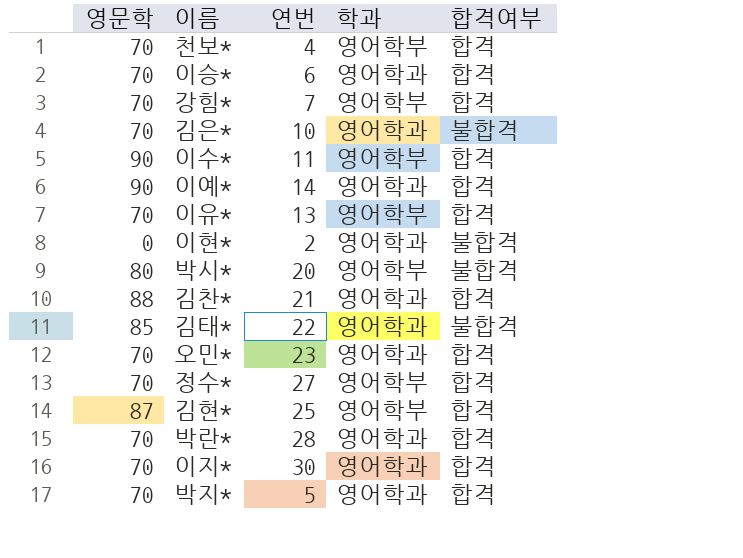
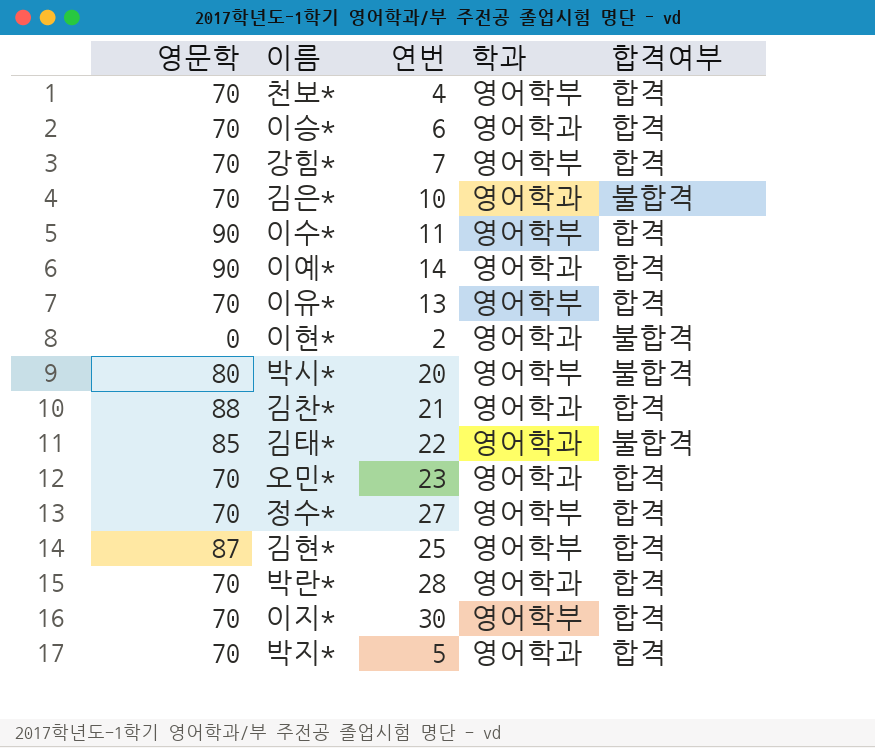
이지* | 학과: 영어학과 -> 영어학부

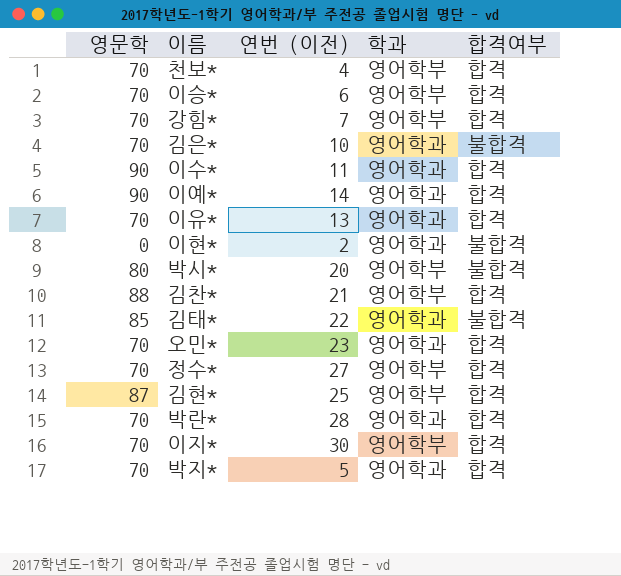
column name: 연번 -> 연번 (이전)
이승* | 학과: 영어학과 -> 영어학부
이수* | 학과: 영어학부 -> 영어학과
이유* | 학과: 영어학부 -> 영어학과
김찬* | 학과: 영어학과 -> 영어학부

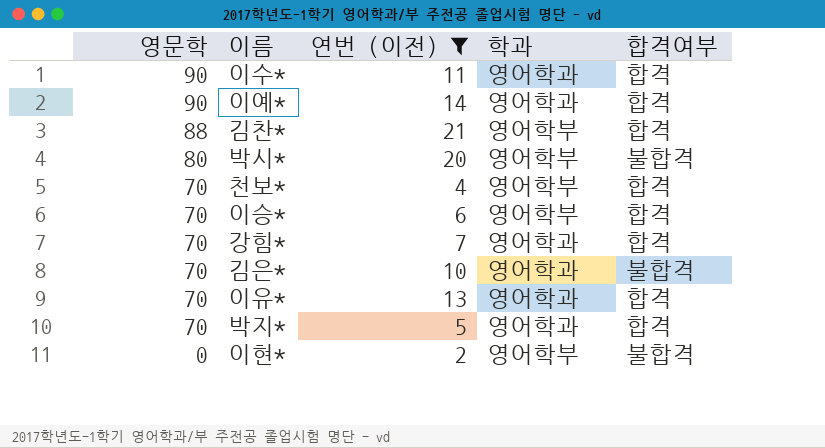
filter: none -> 연번 (이전) <= 21
row order: none -> 영문학 descending
강힘* | 학과: 영어학부 -> 영어학과
이현* | 학과: 영어학과 -> 영어학부

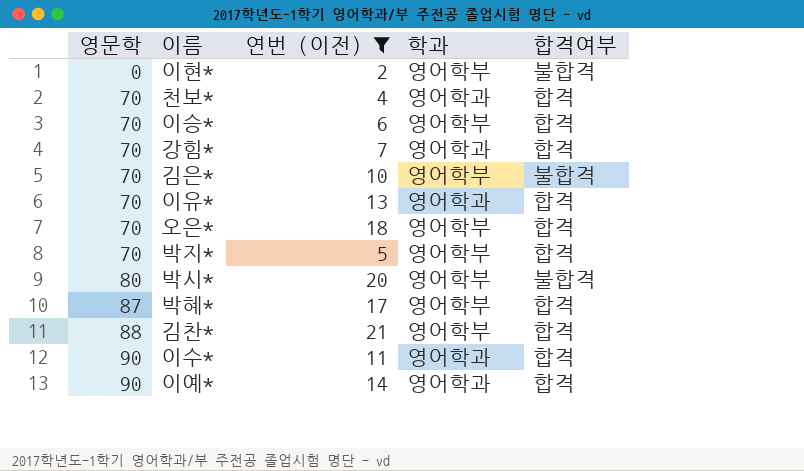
row order: 영문학 descending -> 영문학 ascending
천보* | 학과: 영어학부 -> 영어학과
김은* | 학과: 영어학과 -> 영어학부
row 오은*: none -> 70 | 18 | 영어학부 | 합격
박지* | 학과: 영어학과 -> 영어학부
row 박혜*: none -> 87 | 17 | 영어학부 | 합격

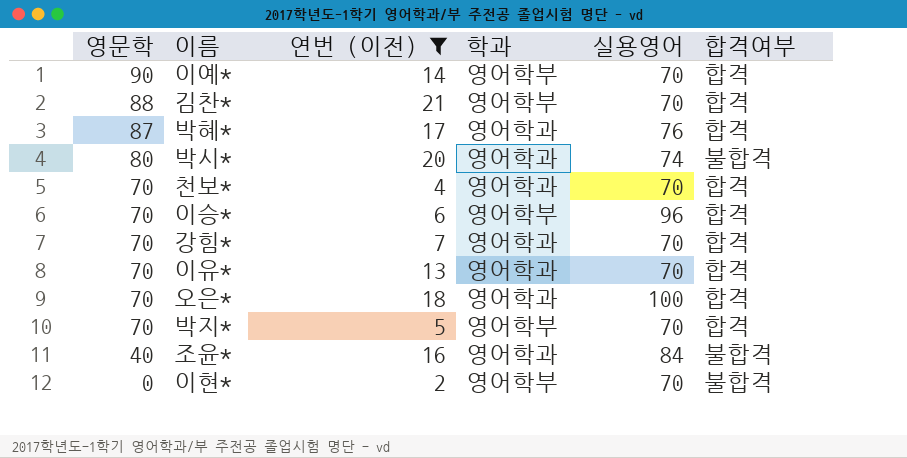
row order: 영문학 ascending -> 영문학 descending
column 실용영어 | position: none -> 5
row 김은*: 70 | 10 | 영어학부 | 불합격 -> none
row 이수*: 90 | 11 | 영어학과 | 합격 -> none
이예* | 학과: 영어학과 -> 영어학부
박혜* | 학과: 영어학부 -> 영어학과
박시* | 학과: 영어학부 -> 영어학과
오은* | 학과: 영어학부 -> 영어학과
row 조윤*: none -> 40 | 16 | 영어학과 | 84 | 불합격

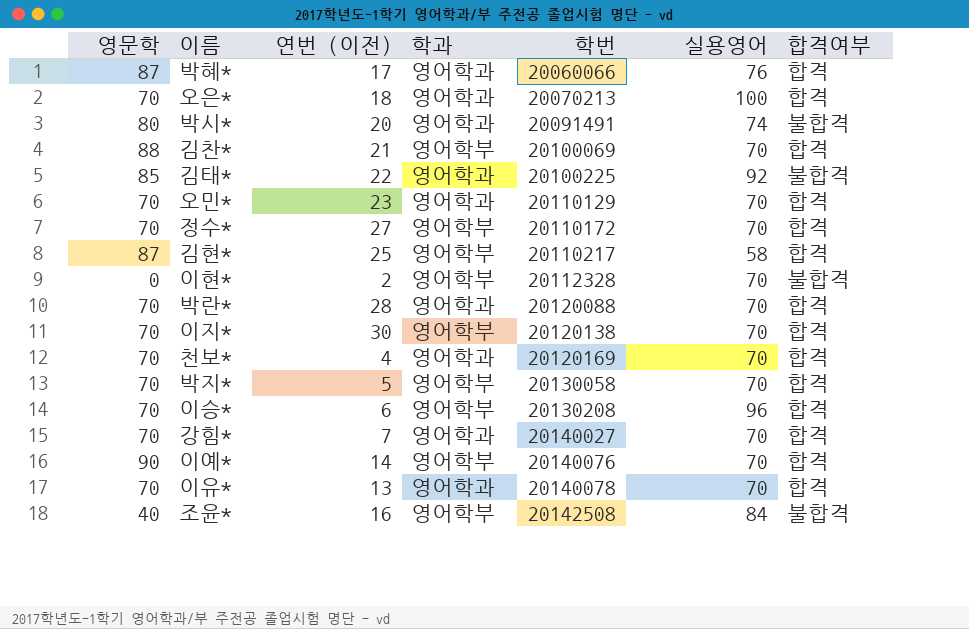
filter: 연번 (이전) <= 21 -> none
row order: 영문학 descending -> 학번 ascending
column 학번 | position: none -> 5
조윤* | 학과: 영어학과 -> 영어학부

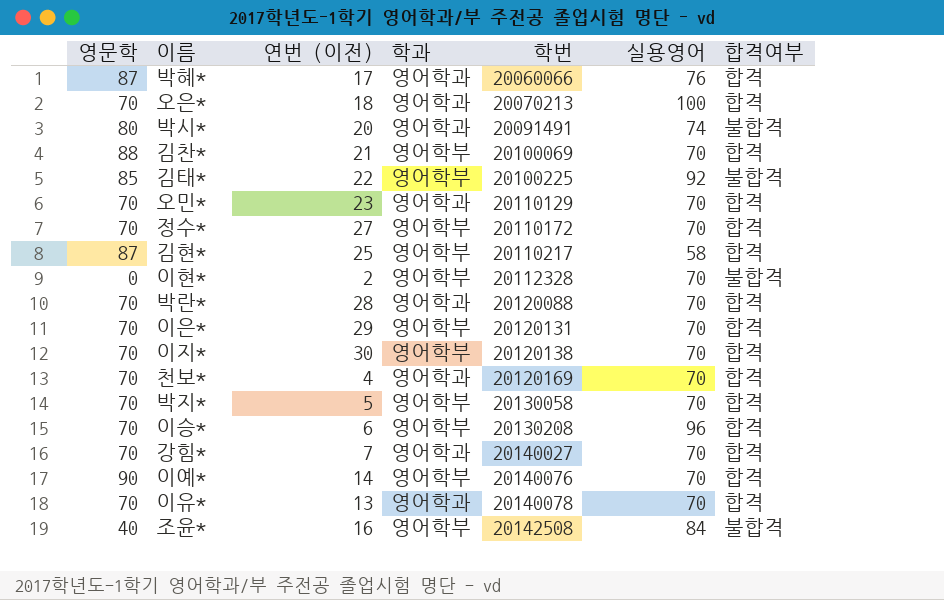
김태* | 학과: 영어학과 -> 영어학부
row 이은*: none -> 70 | 29 | 영어학부 | 20120131 | 70 | 합격

